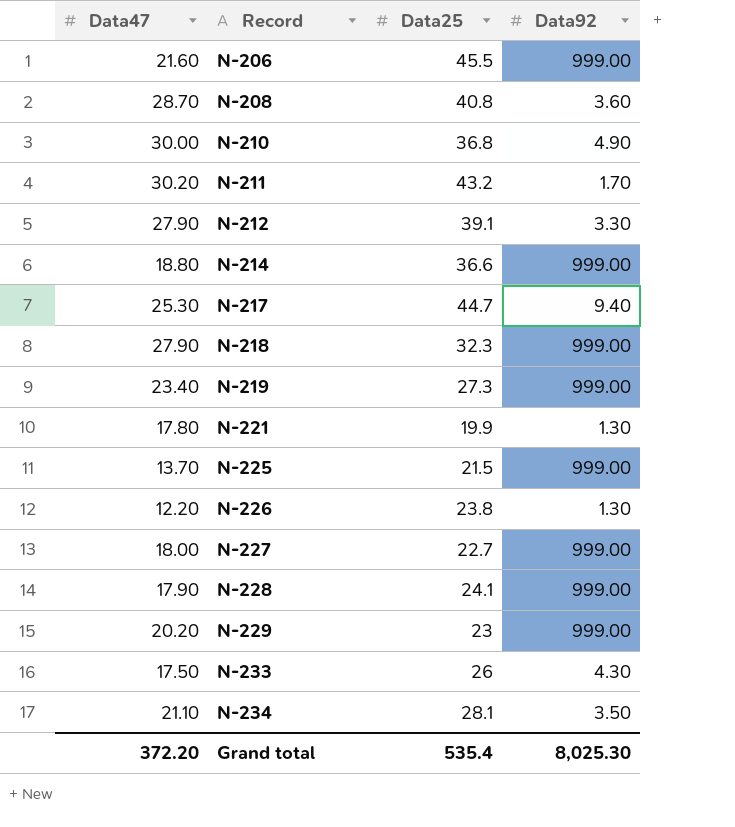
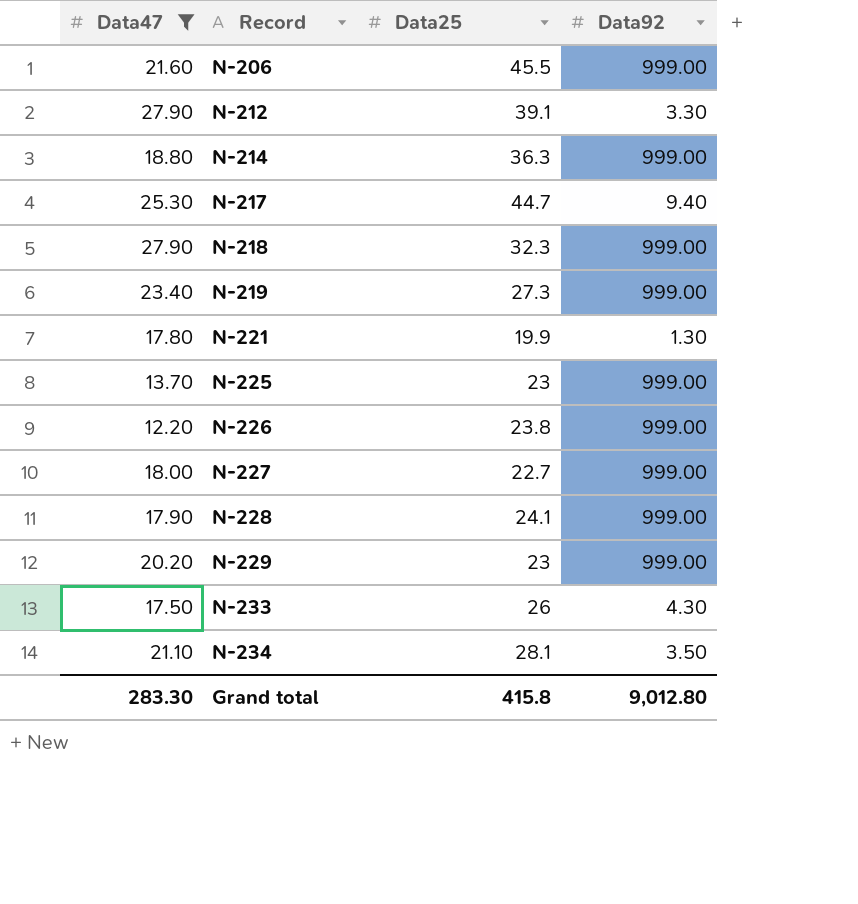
filter: none -> Data47 <= 27.90
N-214 | Data25: 36.6 -> 36.3
N-225 | Data25: 21.5 -> 23
N-226 | Data92: 1.30 -> 999.00
Grand total | Data47: 372.20 -> 283.30
Grand total | Data25: 535.4 -> 415.8
Grand total | Data92: 8,025.30 -> 9,012.80

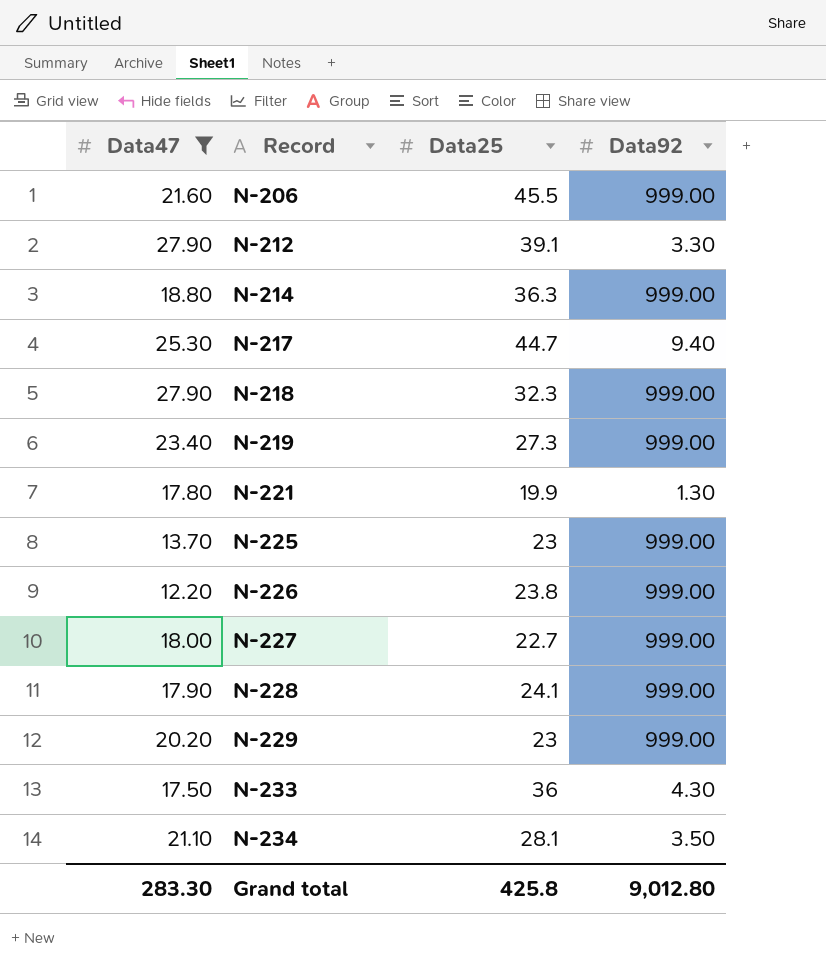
N-233 | Data25: 26 -> 36
Grand total | Data25: 415.8 -> 425.8

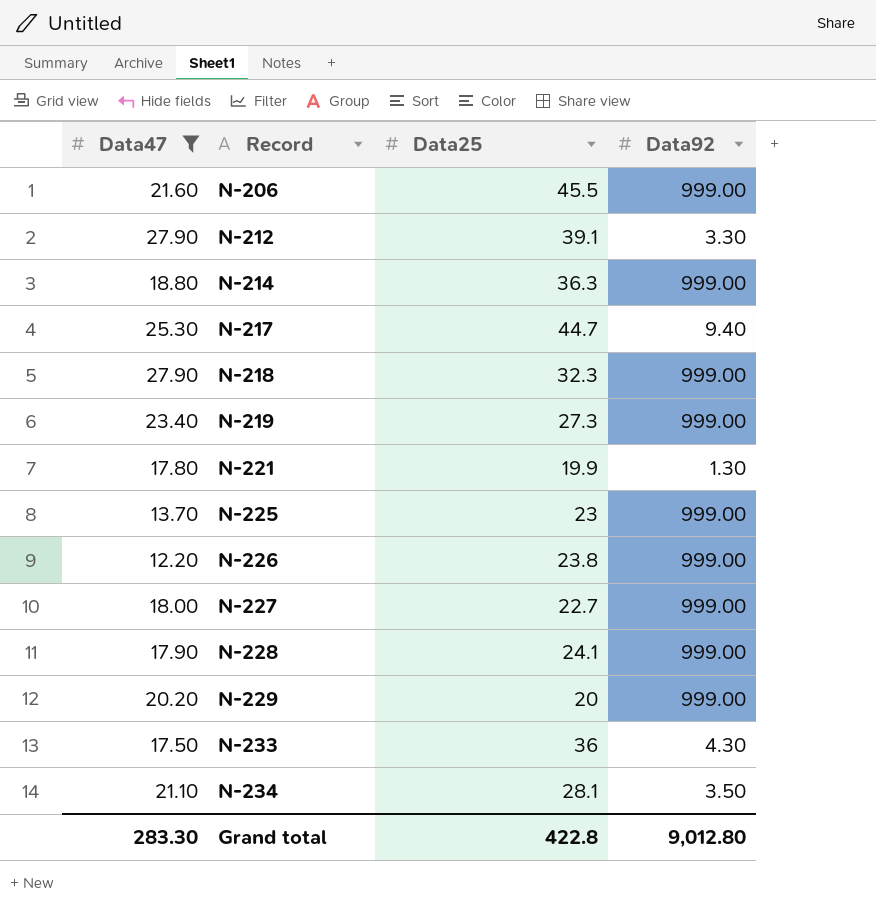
N-229 | Data25: 23 -> 20
Grand total | Data25: 425.8 -> 422.8

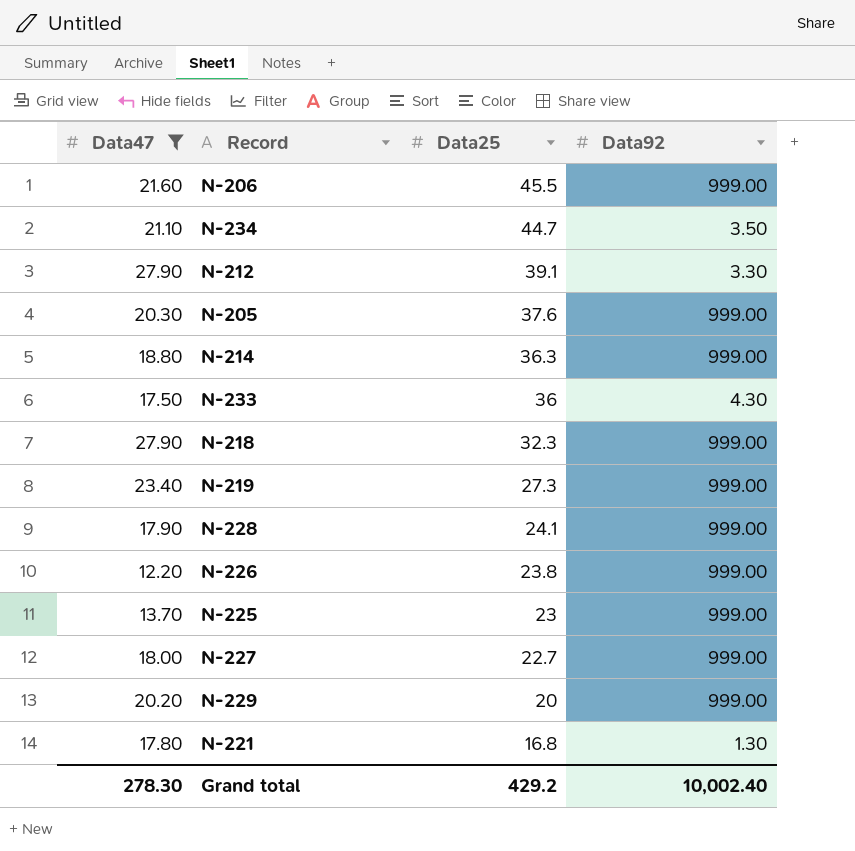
row order: Record ascending -> Data25 descending
row N-217: 25.30 | 44.7 | 9.40 -> none
N-234 | Data25: 28.1 -> 44.7
row N-205: none -> 20.30 | 37.6 | 999.00
N-221 | Data25: 19.9 -> 16.8
Grand total | Data47: 283.30 -> 278.30
Grand total | Data25: 422.8 -> 429.2
Grand total | Data92: 9,012.80 -> 10,002.40

